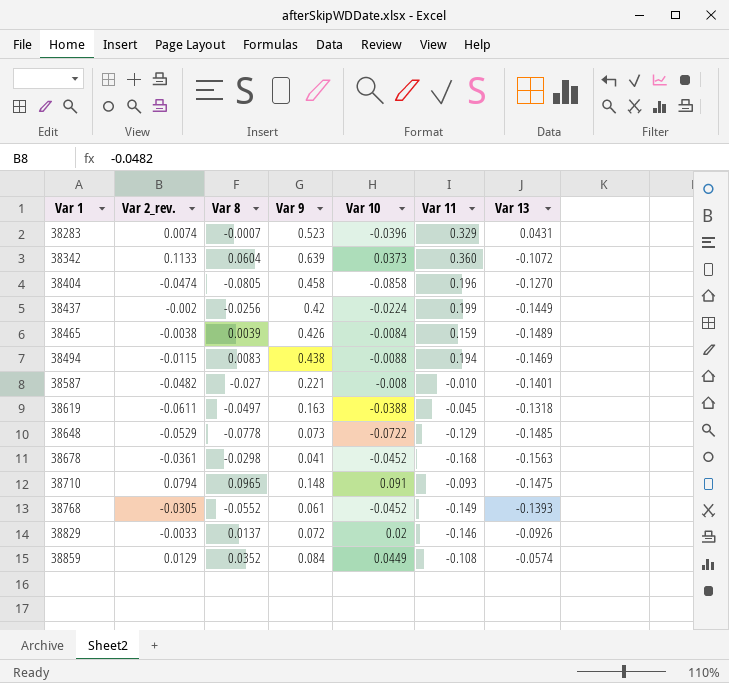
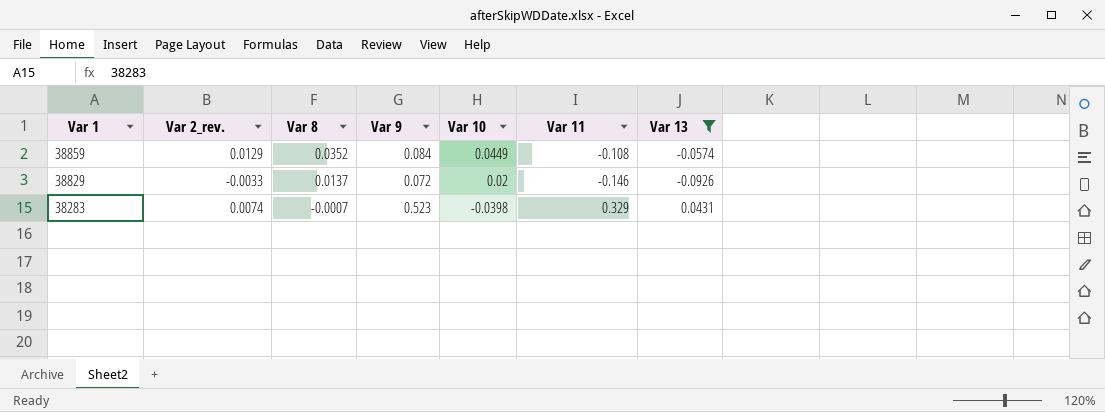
filter: none -> Var 13 >= -0.0926
row order: Var 1 ascending -> Var 1 descending
38283 | Var 10: -0.0396 -> -0.0398

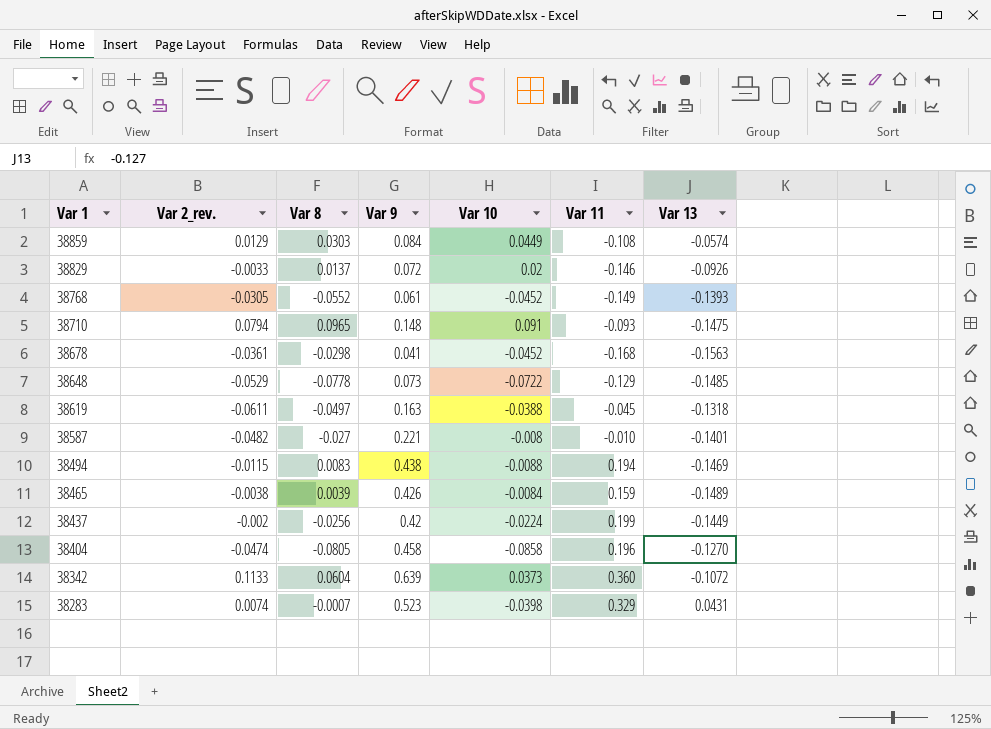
filter: Var 13 >= -0.0926 -> none
38859 | Var 8: 0.0352 -> 0.0303

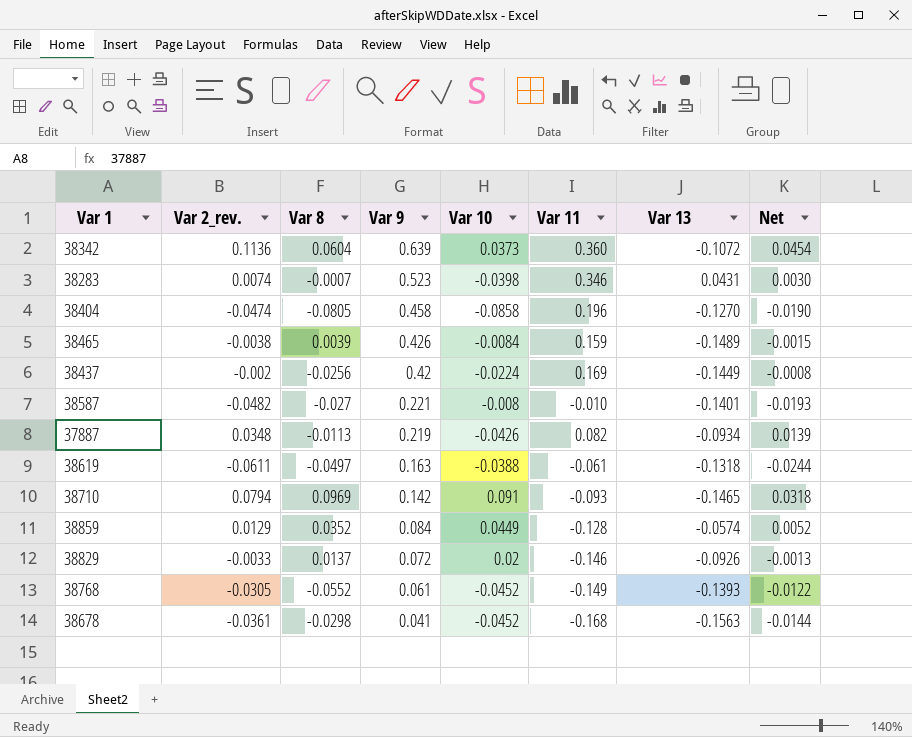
row order: Var 1 descending -> Var 9 descending
column Net | formula: none -> [Var 2_rev.] * 0.4
row 38648: -0.0529 | -0.0778 | 0.073 | -0.0722 | -0.129 | -0.1485 -> none
row 38494: -0.0115 | 0.0083 | 0.438 | -0.0088 | 0.194 | -0.1469 -> none
38342 | Var 2_rev.: 0.1133 -> 0.1136
38283 | Var 11: 0.329 -> 0.346
38437 | Var 11: 0.199 -> 0.169
row 37887: none -> 0.0348 | -0.0113 | 0.219 | -0.0426 | 0.082 | -0.0934 | 0.0139
38619 | Var 11: -0.045 -> -0.061
38710 | Var 8: 0.0965 -> 0.0969
38710 | Var 9: 0.148 -> 0.142
38710 | Var 13: -0.1475 -> -0.1465
38859 | Var 8: 0.0303 -> 0.0352
38859 | Var 11: -0.108 -> -0.128

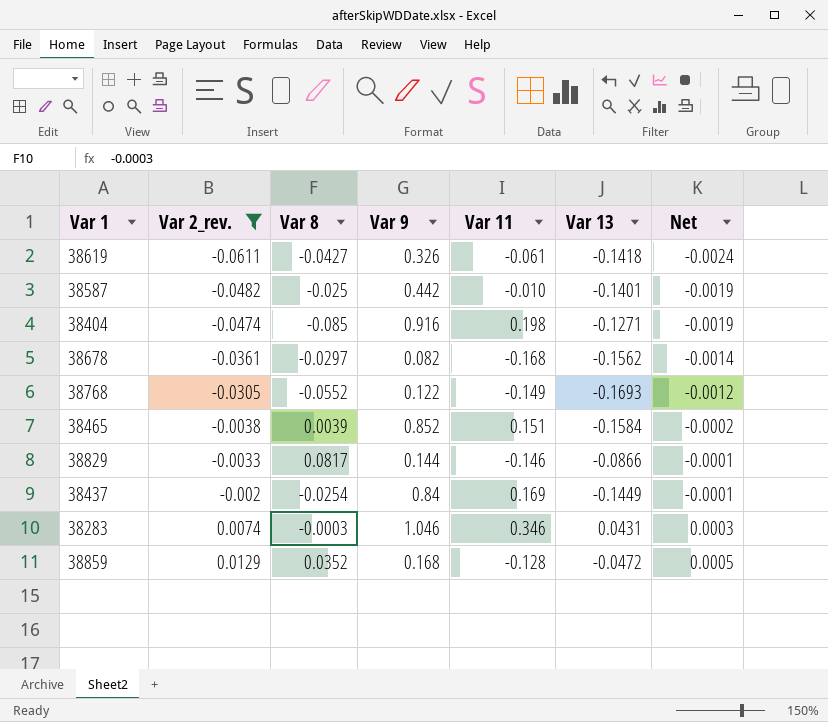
filter: none -> Var 2_rev. <= 0.0129
row order: Var 9 descending -> Var 2_rev. ascending
column Var 10 | position: 5 -> none
column Net | formula: [Var 2_rev.] * 0.4 -> [Var 2_rev.] * 0.04
38619 | Var 8: -0.0497 -> -0.0427
38619 | Var 9: 0.163 -> 0.326
38619 | Var 13: -0.1318 -> -0.1418
38587 | Var 8: -0.027 -> -0.025
38587 | Var 9: 0.221 -> 0.442
38404 | Var 8: -0.0805 -> -0.085
38404 | Var 9: 0.458 -> 0.916
38404 | Var 11: 0.196 -> 0.198
38404 | Var 13: -0.1270 -> -0.1271
38678 | Var 8: -0.0298 -> -0.0297
38678 | Var 9: 0.041 -> 0.082
38678 | Var 13: -0.1563 -> -0.1562
38768 | Var 9: 0.061 -> 0.122
38768 | Var 13: -0.1393 -> -0.1693
38465 | Var 9: 0.426 -> 0.852
38465 | Var 11: 0.159 -> 0.151
38465 | Var 13: -0.1489 -> -0.1584
38829 | Var 8: 0.0137 -> 0.0817
38829 | Var 9: 0.072 -> 0.144
38829 | Var 13: -0.0926 -> -0.0866
38437 | Var 8: -0.0256 -> -0.0254
38437 | Var 9: 0.42 -> 0.84
38283 | Var 8: -0.0007 -> -0.0003
38283 | Var 9: 0.523 -> 1.046
38859 | Var 9: 0.084 -> 0.168
38859 | Var 13: -0.0574 -> -0.0472

